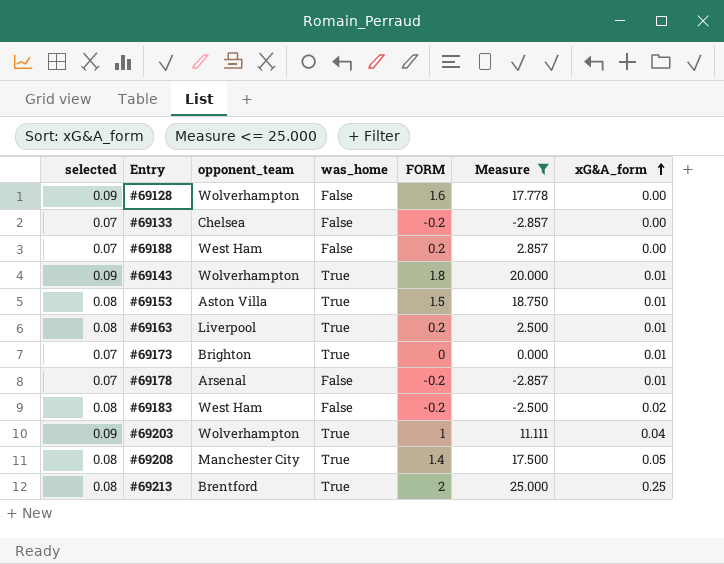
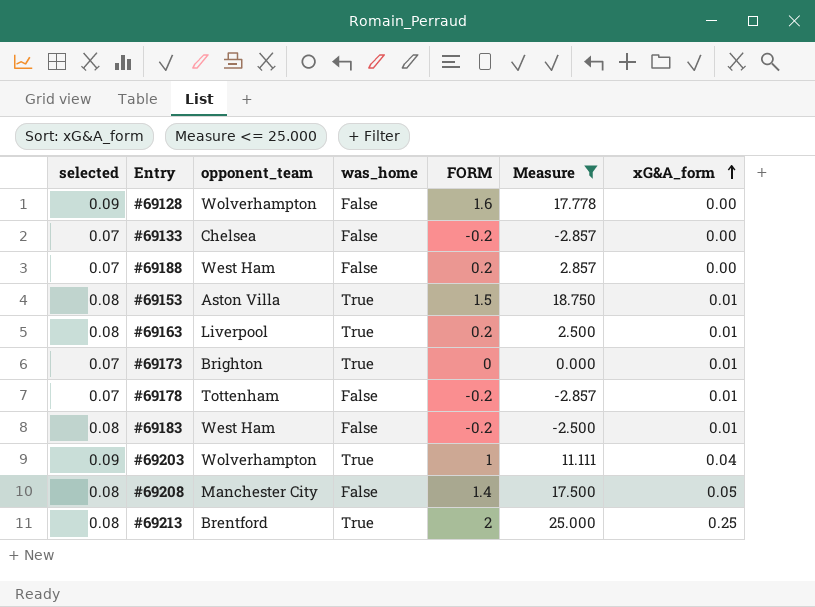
row #69143: 0.09 | Wolverhampton | True | 1.8 | 20.000 | 0.01 -> none
#69178 | opponent_team: Arsenal -> Tottenham
#69183 | xG&A_form: 0.02 -> 0.01
#69208 | was_home: True -> False

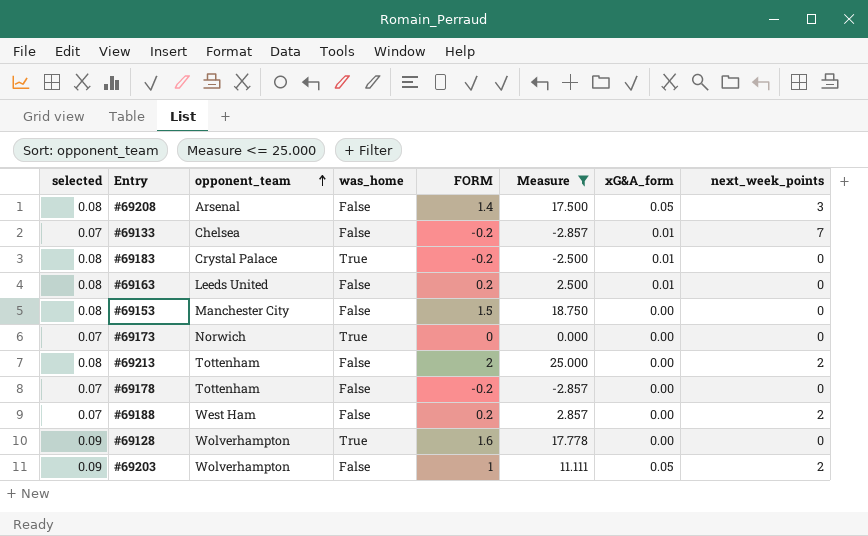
row order: xG&A_form ascending -> opponent_team ascending
column next_week_points | position: none -> 8
#69208 | opponent_team: Manchester City -> Arsenal
#69133 | xG&A_form: 0.00 -> 0.01
#69183 | opponent_team: West Ham -> Crystal Palace
#69183 | was_home: False -> True
#69163 | opponent_team: Liverpool -> Leeds United
#69163 | was_home: True -> False
#69153 | opponent_team: Aston Villa -> Manchester City
#69153 | was_home: True -> False
#69153 | xG&A_form: 0.01 -> 0.00
#69173 | opponent_team: Brighton -> Norwich
#69173 | xG&A_form: 0.01 -> 0.00
#69213 | opponent_team: Brentford -> Tottenham
#69213 | was_home: True -> False
#69213 | xG&A_form: 0.25 -> 0.00
#69178 | xG&A_form: 0.01 -> 0.00
#69128 | was_home: False -> True
#69203 | was_home: True -> False
#69203 | xG&A_form: 0.04 -> 0.05

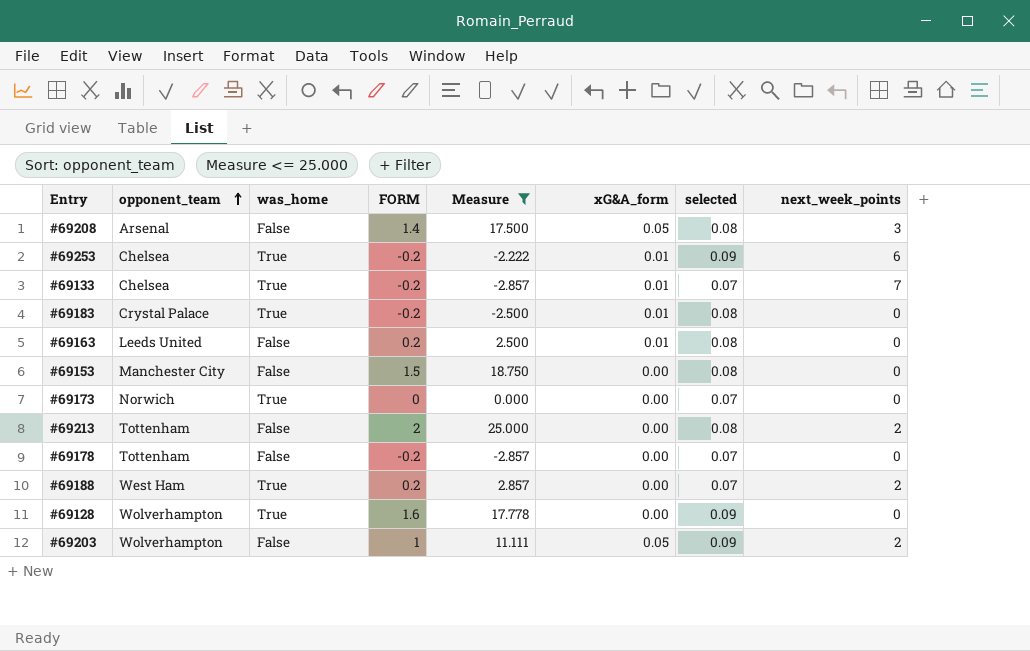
column selected | position: 1 -> 7
row #69253: none -> Chelsea | True | -0.2 | -2.222 | 0.01 | 0.09 | 6
#69133 | was_home: False -> True
#69188 | was_home: False -> True

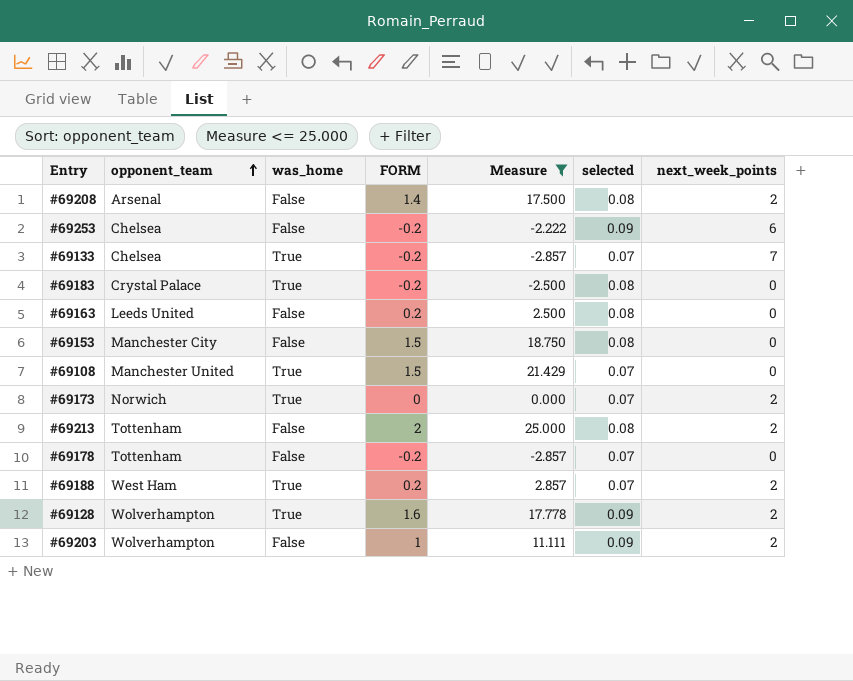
column xG&A_form | position: 6 -> none
#69208 | next_week_points: 3 -> 2
#69253 | was_home: True -> False
row #69108: none -> Manchester United | True | 1.5 | 21.429 | 0.07 | 0
#69173 | next_week_points: 0 -> 2
#69128 | next_week_points: 0 -> 2

